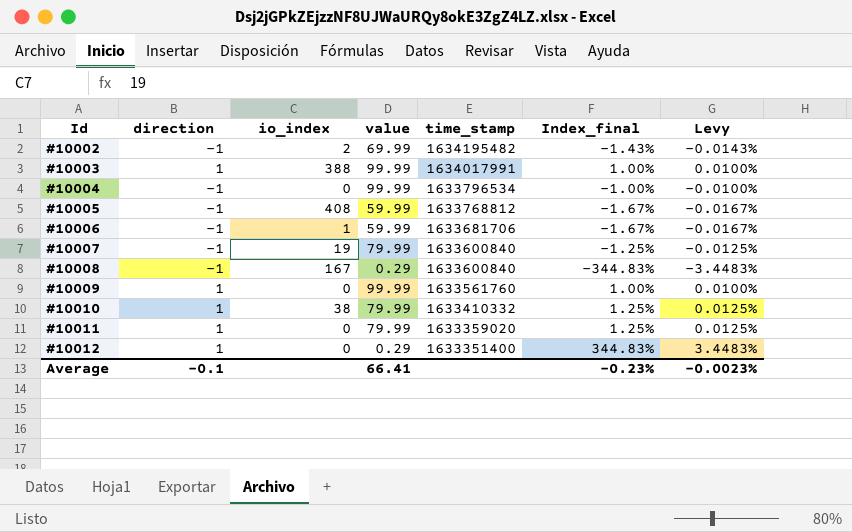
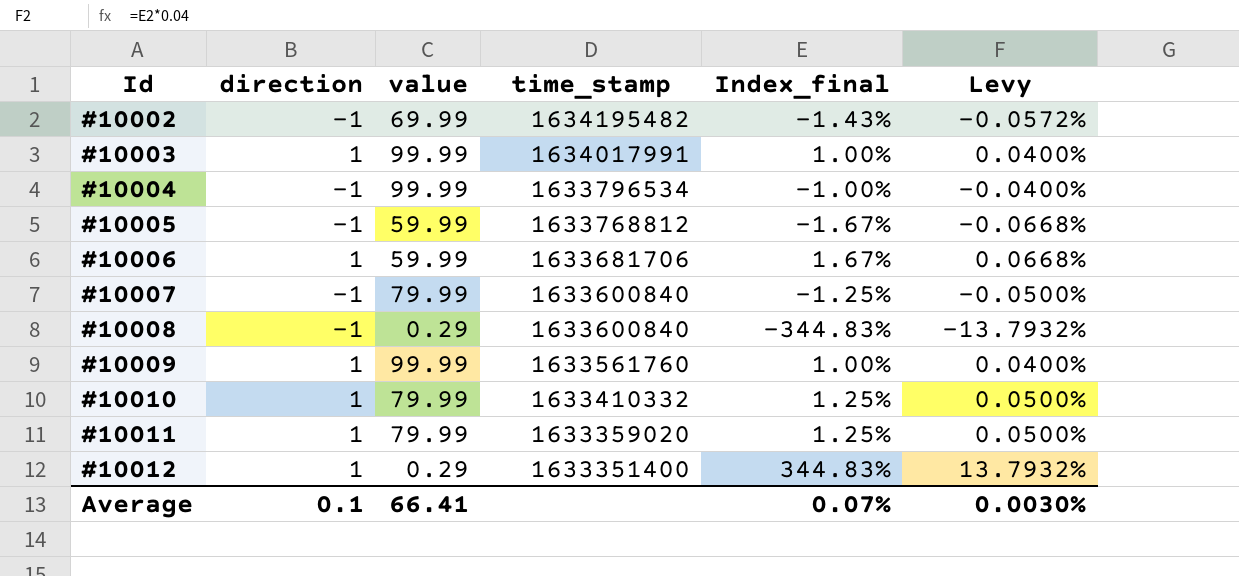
column io_index | position: 3 -> none
column Levy | formula: [Index_final] * 0.01 -> [Index_final] * 0.04
#10006 | direction: -1 -> 1
#10006 | Index_final: -1.67% -> 1.67%
Average | direction: -0.1 -> 0.1
Average | Index_final: -0.23% -> 0.07%
Average | Levy: -0.0023% -> 0.0030%

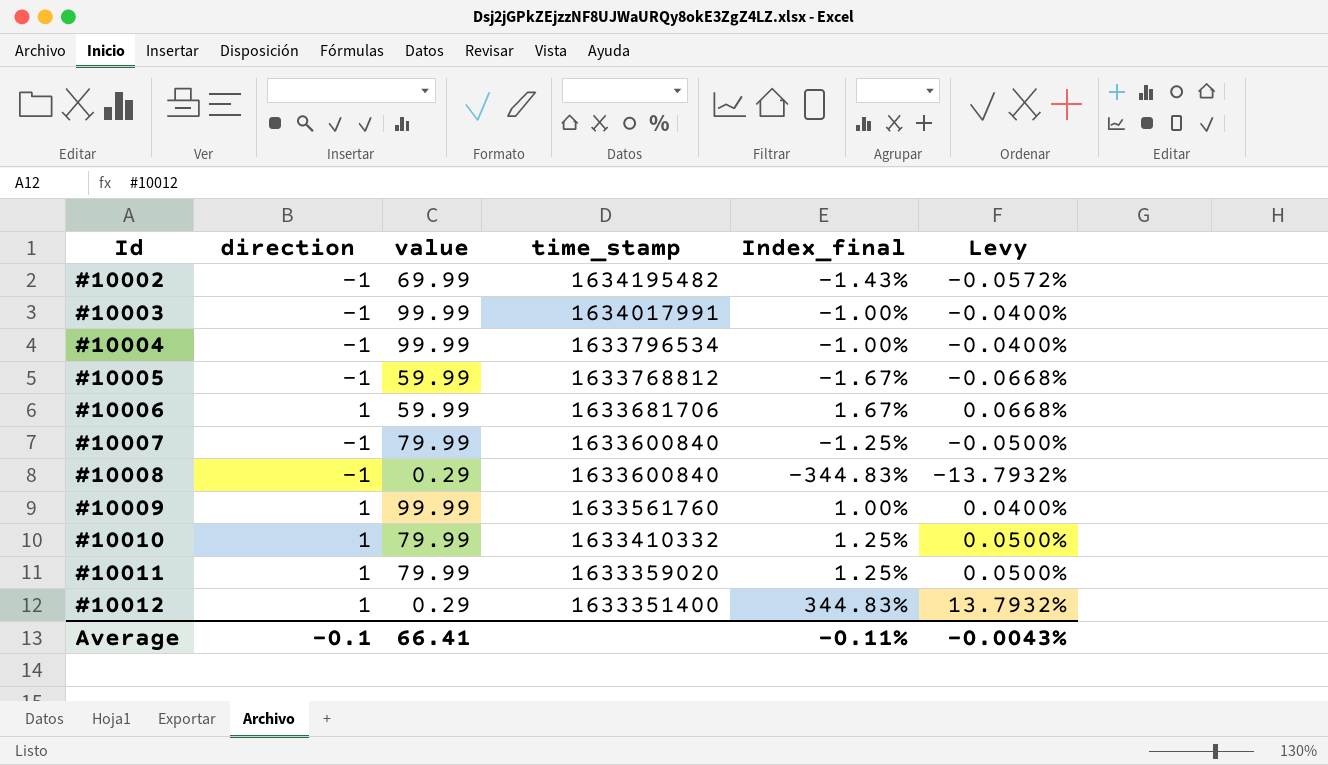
#10003 | direction: 1 -> -1
#10003 | Index_final: 1.00% -> -1.00%
#10003 | Levy: 0.0400% -> -0.0400%
Average | direction: 0.1 -> -0.1
Average | Index_final: 0.07% -> -0.11%
Average | Levy: 0.0030% -> -0.0043%

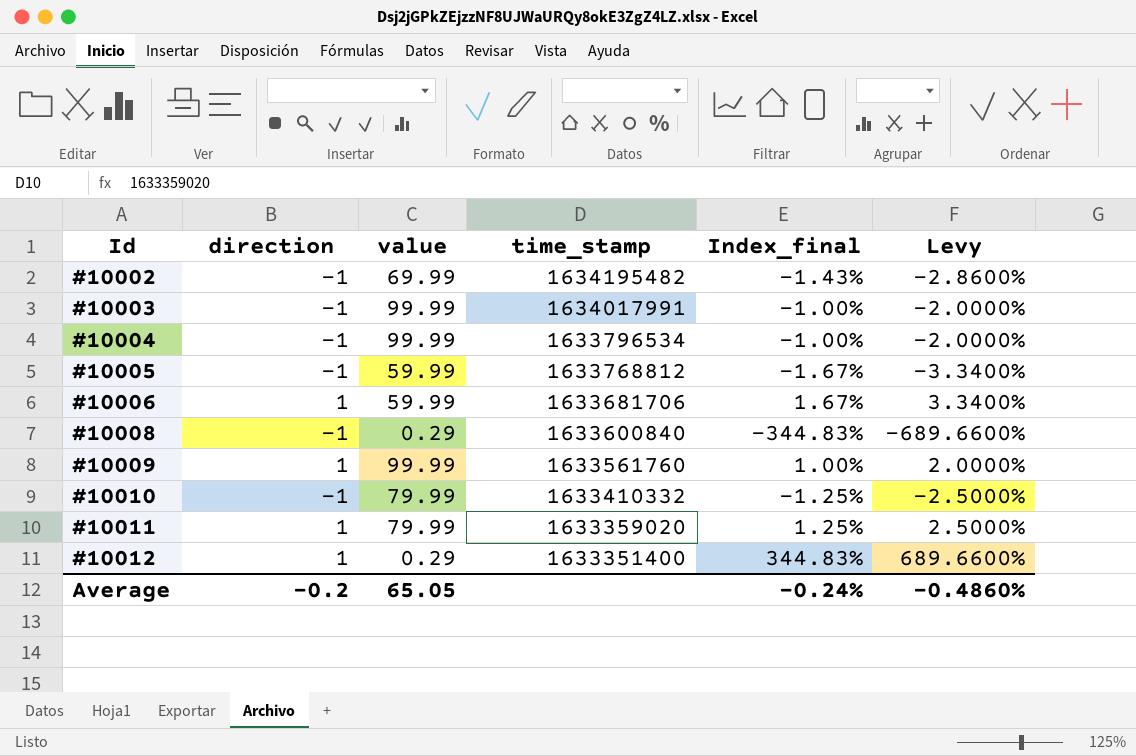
column Levy | formula: [Index_final] * 0.04 -> [Index_final] * 2
row #10007: -1 | 79.99 | 1633600840 | -1.25% | -0.0500% -> none
#10010 | direction: 1 -> -1
#10010 | Index_final: 1.25% -> -1.25%
Average | direction: -0.1 -> -0.2
Average | value: 66.41 -> 65.05
Average | Index_final: -0.11% -> -0.24%
Average | Levy: -0.0043% -> -0.4860%

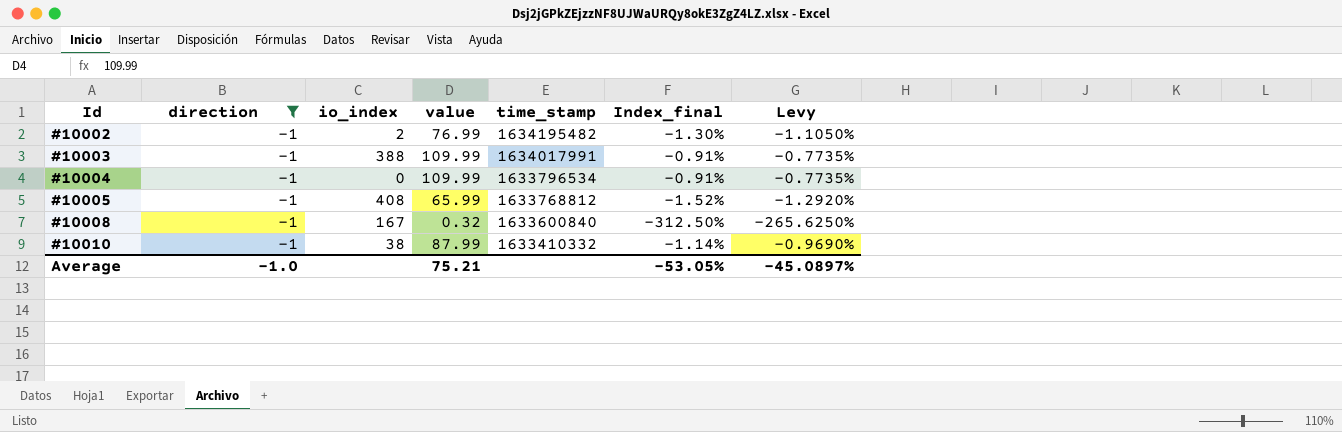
filter: none -> direction = -1
column io_index | position: none -> 3
column Levy | formula: [Index_final] * 2 -> [Index_final] * 0.85
#10002 | value: 69.99 -> 76.99
#10002 | Index_final: -1.43% -> -1.30%
#10003 | value: 99.99 -> 109.99
#10003 | Index_final: -1.00% -> -0.91%
#10004 | value: 99.99 -> 109.99
#10004 | Index_final: -1.00% -> -0.91%
#10005 | value: 59.99 -> 65.99
#10005 | Index_final: -1.67% -> -1.52%
#10008 | value: 0.29 -> 0.32
#10008 | Index_final: -344.83% -> -312.50%
#10010 | value: 79.99 -> 87.99
#10010 | Index_final: -1.25% -> -1.14%
Average | direction: -0.2 -> -1.0
Average | value: 65.05 -> 75.21
Average | Index_final: -0.24% -> -53.05%
Average | Levy: -0.4860% -> -45.0897%

